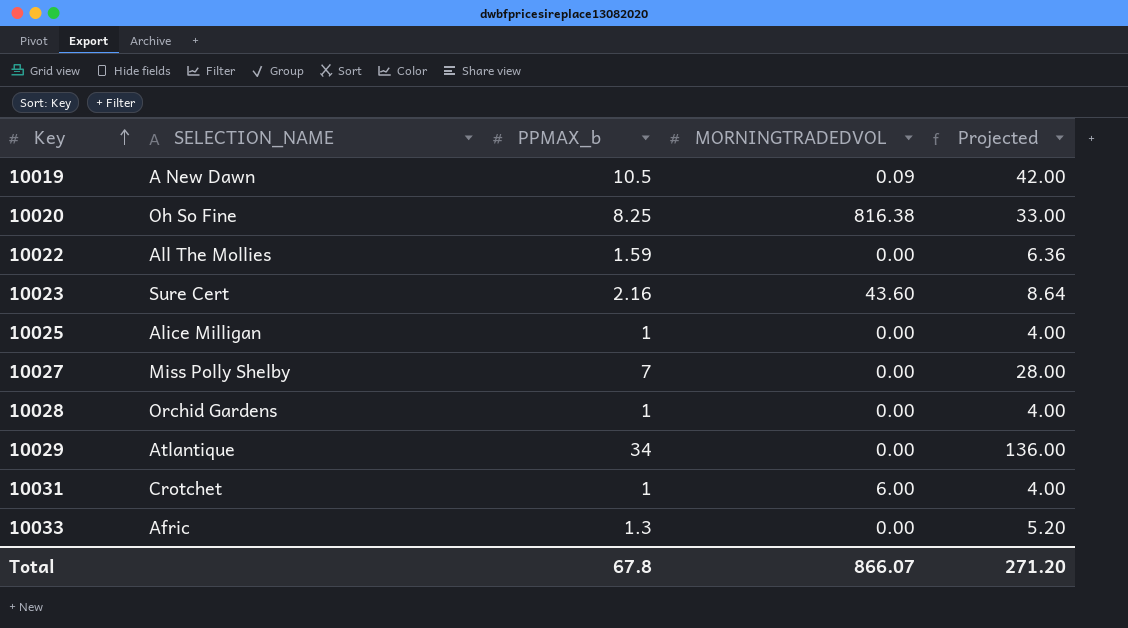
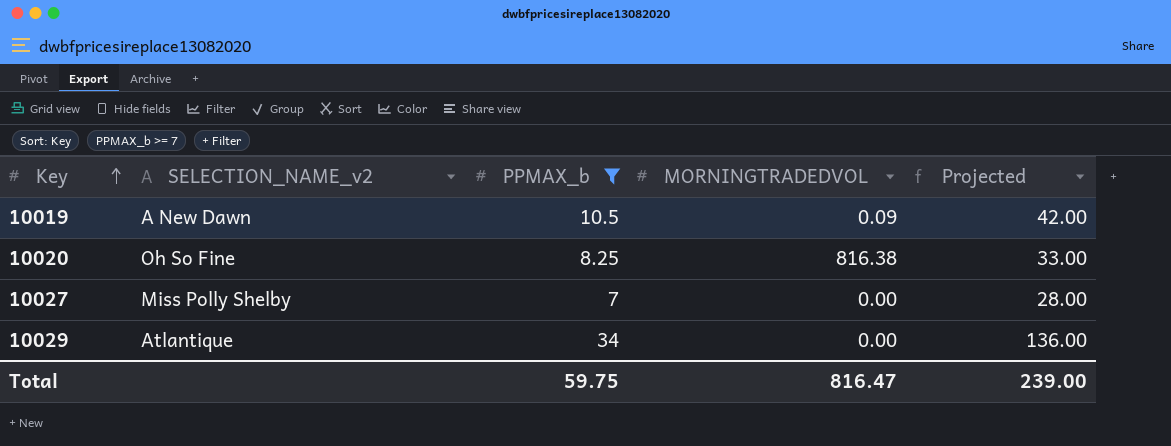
filter: none -> PPMAX_b >= 7
column name: SELECTION_NAME -> SELECTION_NAME_v2
Total | PPMAX_b: 67.8 -> 59.75
Total | MORNINGTRADEDVOL: 866.07 -> 816.47
Total | Projected: 271.20 -> 239.00

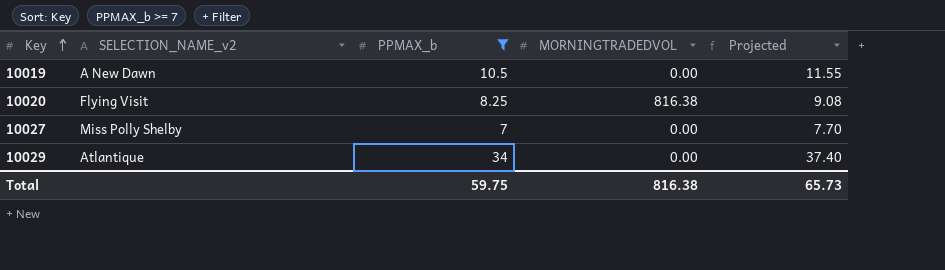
column Projected | formula: [PPMAX_b] * 4 -> [PPMAX_b] * 1.1
10019 | MORNINGTRADEDVOL: 0.09 -> 0.00
10020 | SELECTION_NAME_v2: Oh So Fine -> Flying Visit
Total | MORNINGTRADEDVOL: 816.47 -> 816.38
Total | Projected: 239.00 -> 65.73

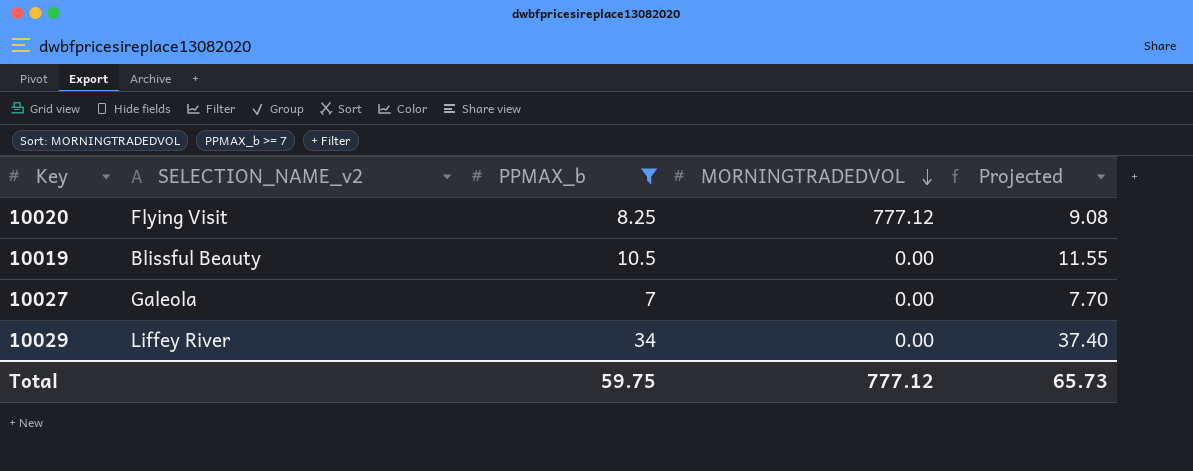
row order: Key ascending -> MORNINGTRADEDVOL descending
10020 | MORNINGTRADEDVOL: 816.38 -> 777.12
10019 | SELECTION_NAME_v2: A New Dawn -> Blissful Beauty
10027 | SELECTION_NAME_v2: Miss Polly Shelby -> Galeola
10029 | SELECTION_NAME_v2: Atlantique -> Liffey River
Total | MORNINGTRADEDVOL: 816.38 -> 777.12

